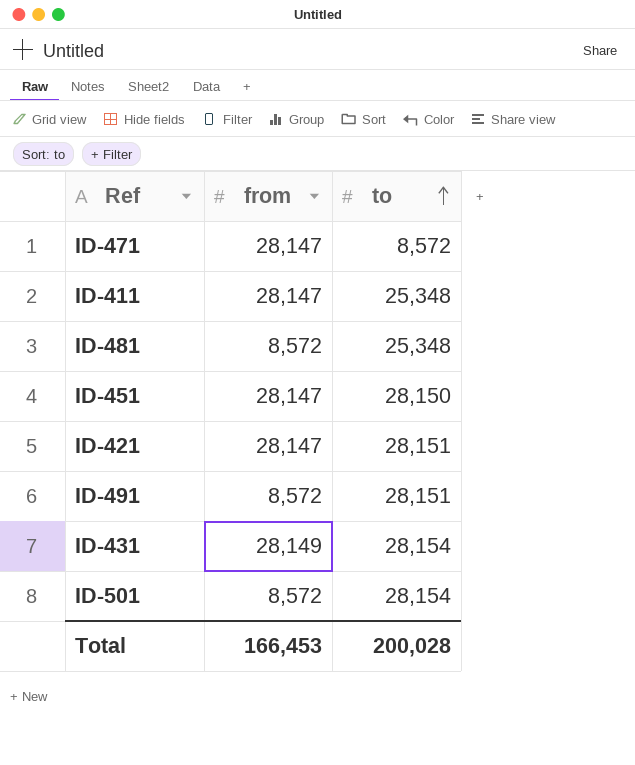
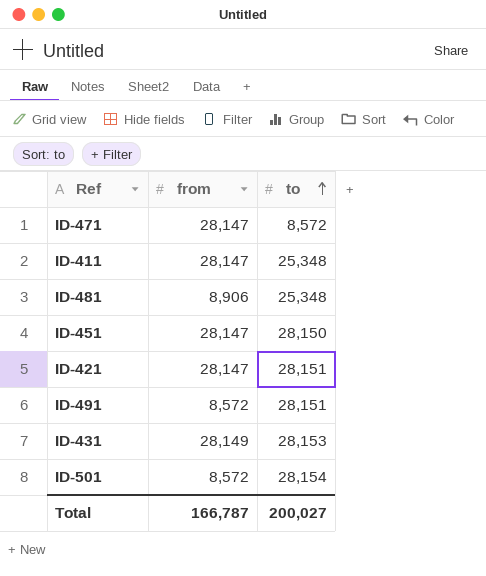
ID-481 | from: 8,572 -> 8,906
ID-431 | to: 28,154 -> 28,153
Total | from: 166,453 -> 166,787
Total | to: 200,028 -> 200,027

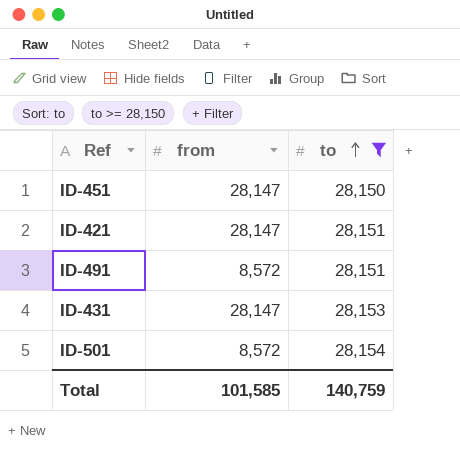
filter: none -> to >= 28,150
ID-431 | from: 28,149 -> 28,147
Total | from: 166,787 -> 101,585
Total | to: 200,027 -> 140,759

